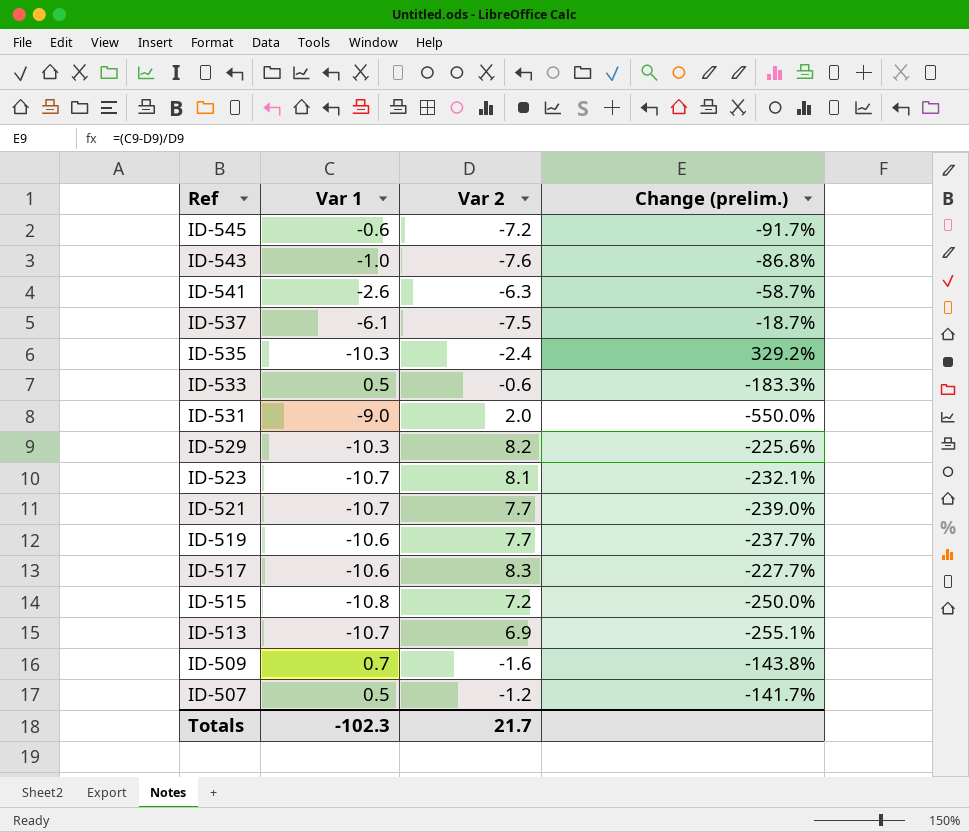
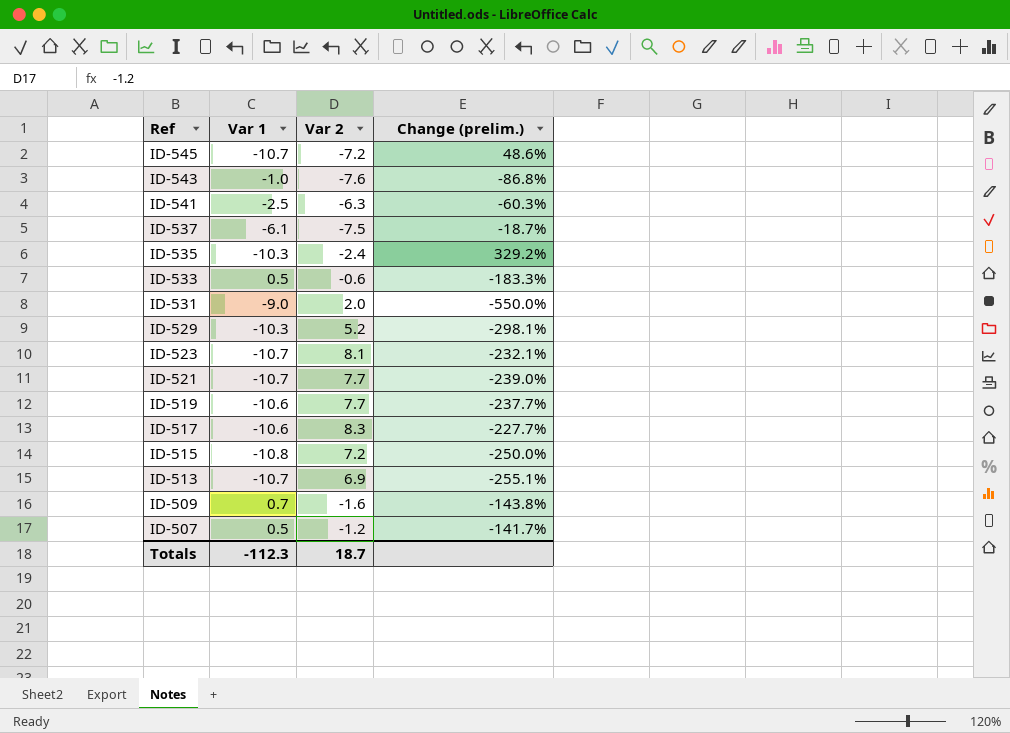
ID-545 | Var 1: -0.6 -> -10.7
ID-545 | Change (prelim.): -91.7% -> 48.6%
ID-541 | Var 1: -2.6 -> -2.5
ID-541 | Change (prelim.): -58.7% -> -60.3%
ID-529 | Var 2: 8.2 -> 5.2
ID-529 | Change (prelim.): -225.6% -> -298.1%
Totals | Var 1: -102.3 -> -112.3
Totals | Var 2: 21.7 -> 18.7

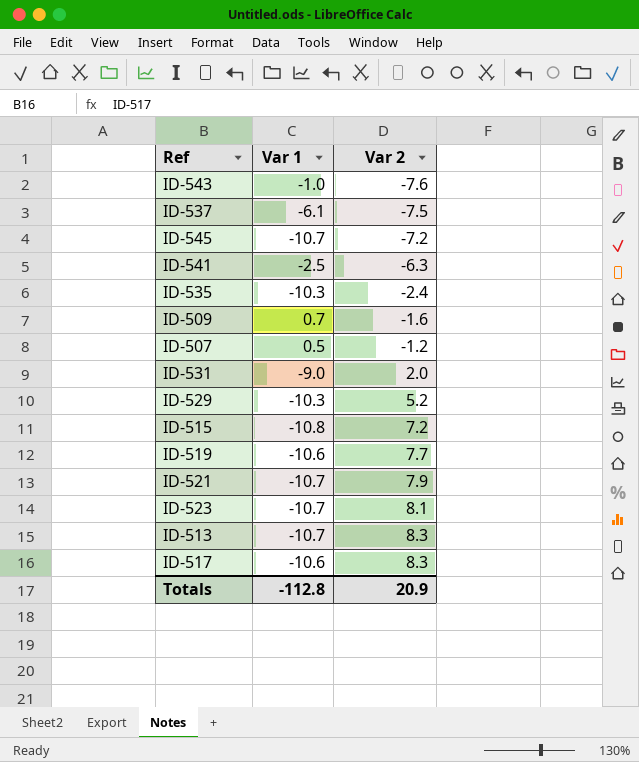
row order: Ref descending -> Var 2 ascending
column Change (prelim.) | formula: ([Var 1] - [Var 2]) / [Var 2] -> none
row ID-533: 0.5 | -0.6 | -183.3% -> none
ID-521 | Var 2: 7.7 -> 7.9
ID-513 | Var 2: 6.9 -> 8.3
Totals | Var 1: -112.3 -> -112.8
Totals | Var 2: 18.7 -> 20.9

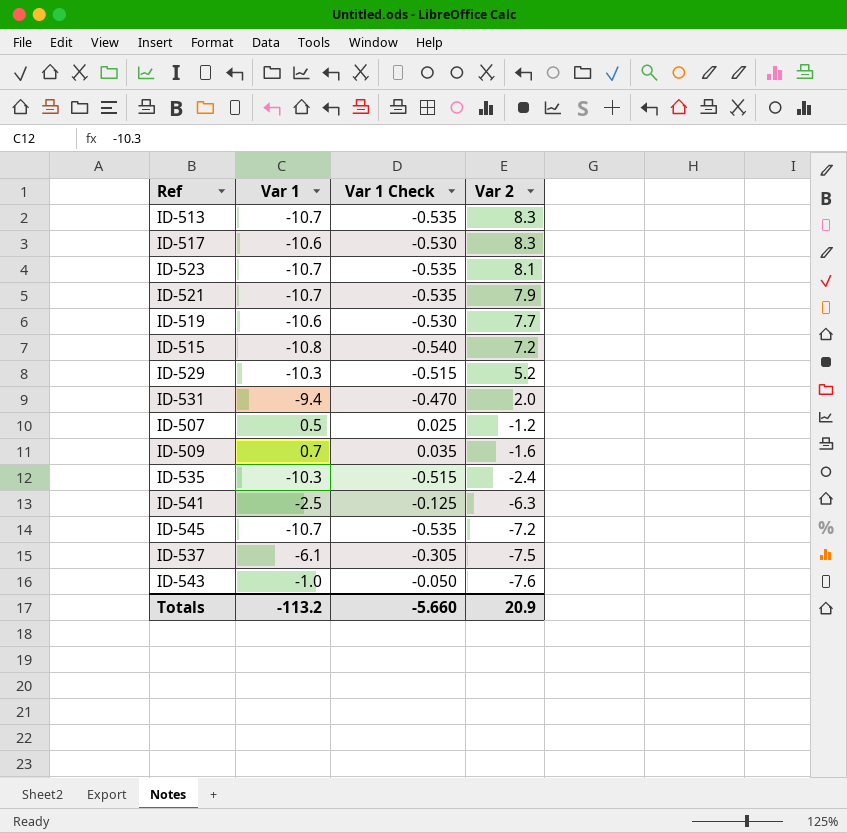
row order: Var 2 ascending -> Var 2 descending
column Var 1 Check | formula: none -> [Var 1] * 0.05
ID-531 | Var 1: -9.0 -> -9.4
Totals | Var 1: -112.8 -> -113.2

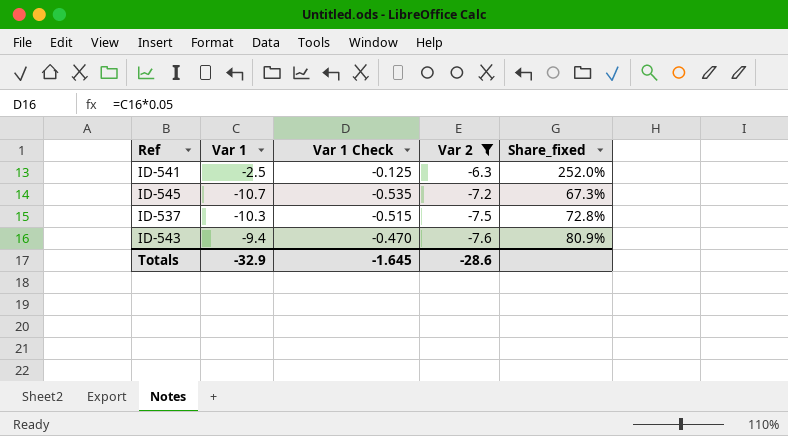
filter: none -> Var 2 <= -6.3
column Share_fixed | formula: none -> [Var 2] / [Var 1]
ID-537 | Var 1: -6.1 -> -10.3
ID-537 | Var 1 Check: -0.305 -> -0.515
ID-543 | Var 1: -1.0 -> -9.4
ID-543 | Var 1 Check: -0.050 -> -0.470
Totals | Var 1: -113.2 -> -32.9
Totals | Var 1 Check: -5.660 -> -1.645
Totals | Var 2: 20.9 -> -28.6

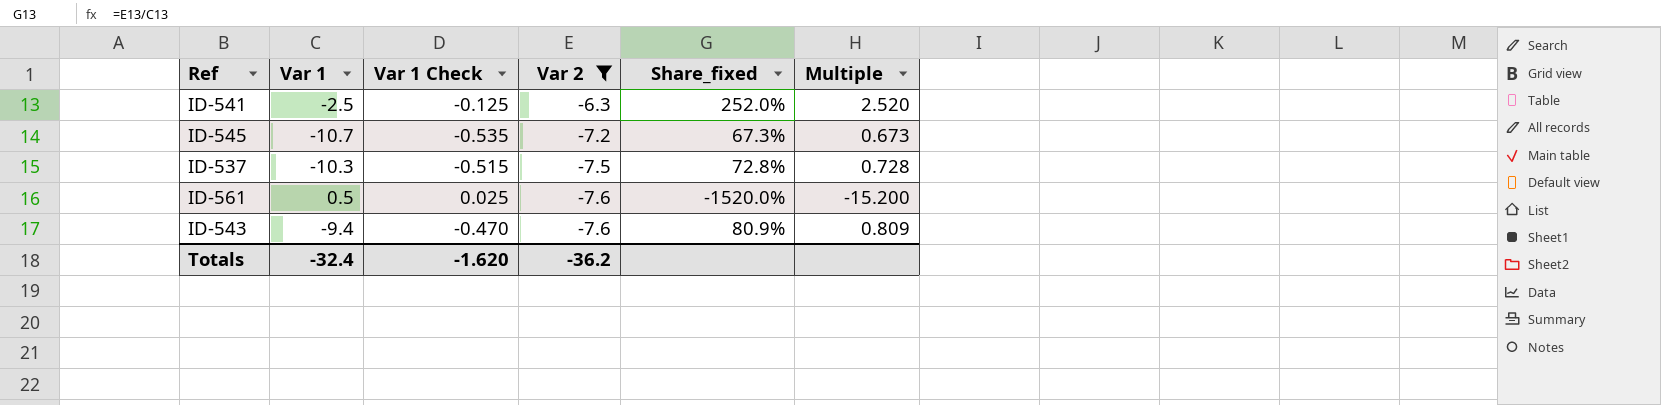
column Multiple | formula: none -> [Var 2] / [Var 1]
row ID-561: none -> 0.5 | 0.025 | -7.6 | -1520.0% | -15.200
Totals | Var 1: -32.9 -> -32.4
Totals | Var 1 Check: -1.645 -> -1.620
Totals | Var 2: -28.6 -> -36.2

